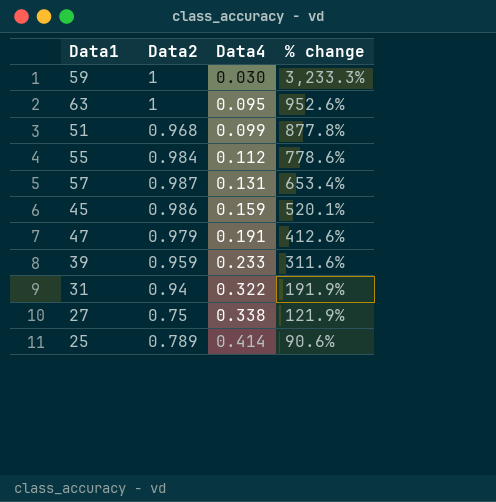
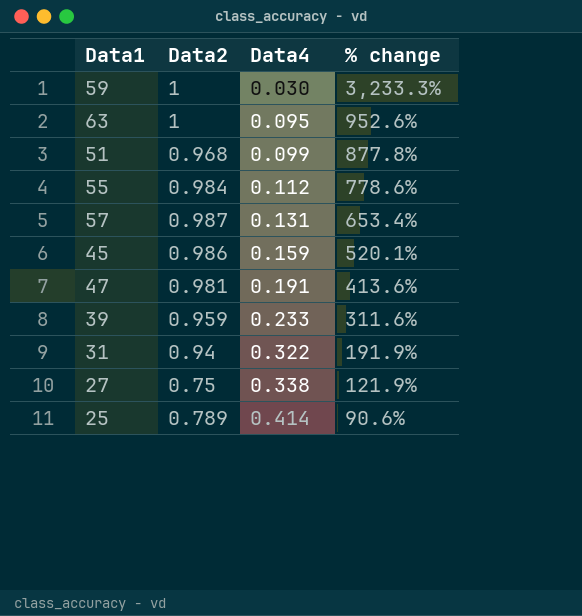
47 | Data2: 0.979 -> 0.981
47 | % change: 412.6% -> 413.6%

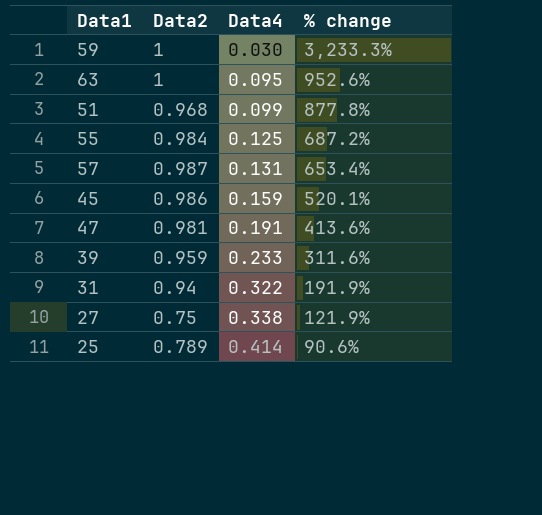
55 | Data4: 0.112 -> 0.125
55 | % change: 778.6% -> 687.2%

